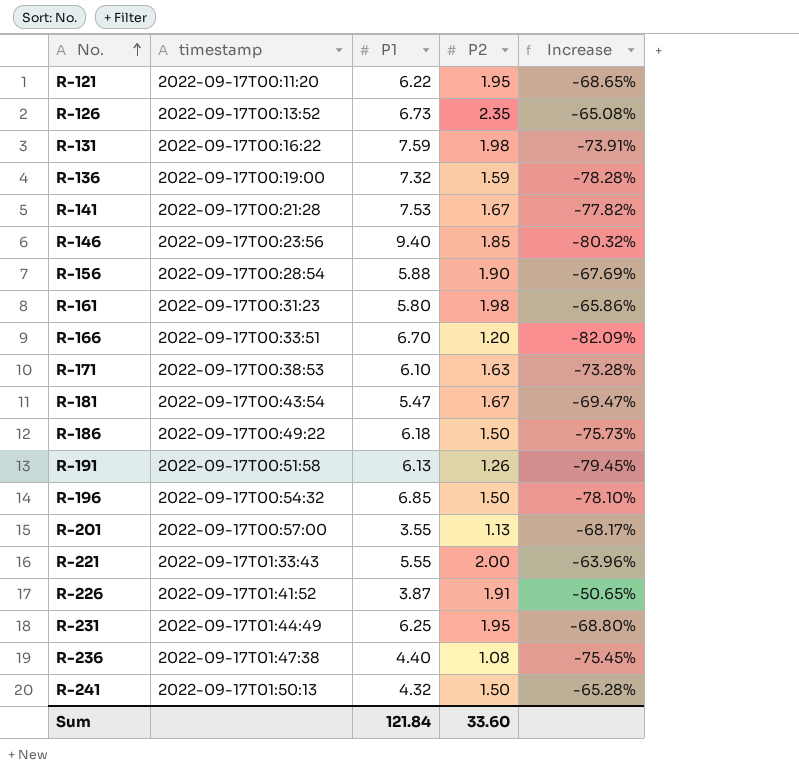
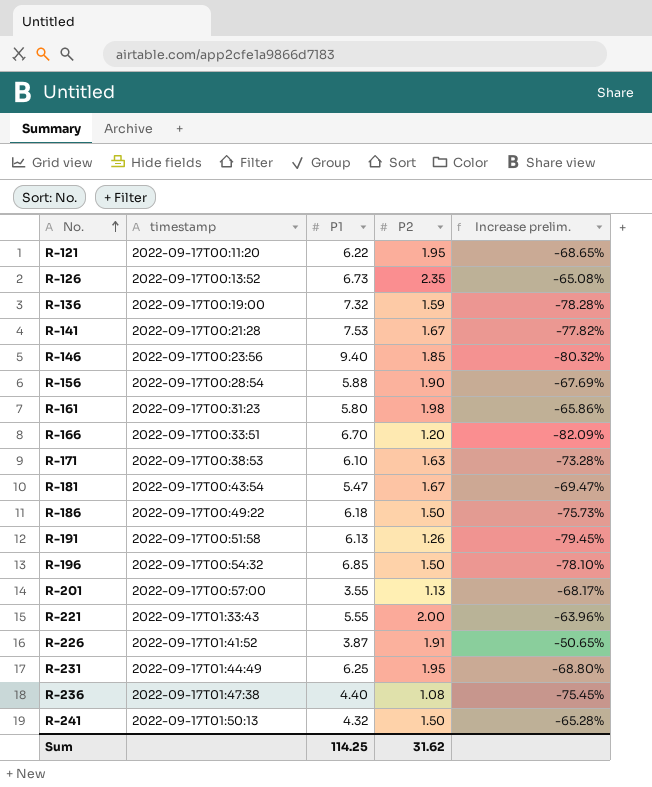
column name: Increase -> Increase prelim.
row R-131: 2022-09-17T00:16:22 | 7.59 | 1.98 | -73.91% -> none
Sum | P1: 121.84 -> 114.25
Sum | P2: 33.60 -> 31.62

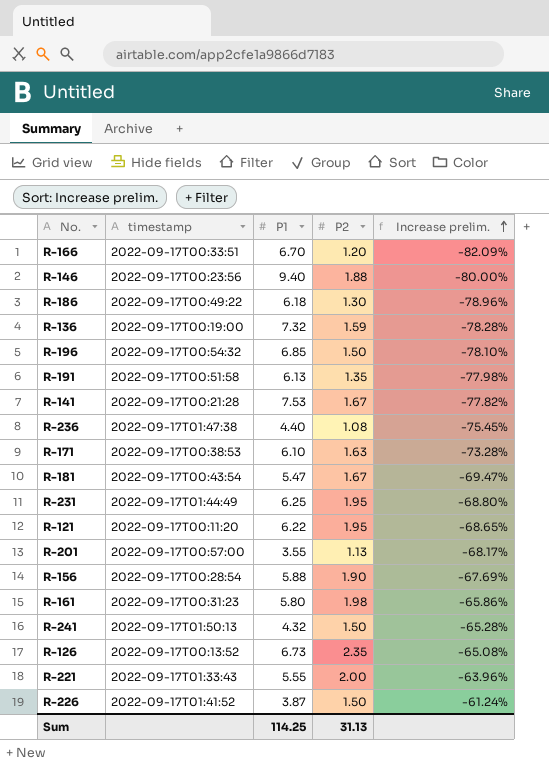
row order: No. ascending -> Increase prelim. ascending
R-146 | P2: 1.85 -> 1.88
R-146 | Increase prelim.: -80.32% -> -80.00%
R-186 | P2: 1.50 -> 1.30
R-186 | Increase prelim.: -75.73% -> -78.96%
R-191 | P2: 1.26 -> 1.35
R-191 | Increase prelim.: -79.45% -> -77.98%
R-226 | P2: 1.91 -> 1.50
R-226 | Increase prelim.: -50.65% -> -61.24%
Sum | P2: 31.62 -> 31.13

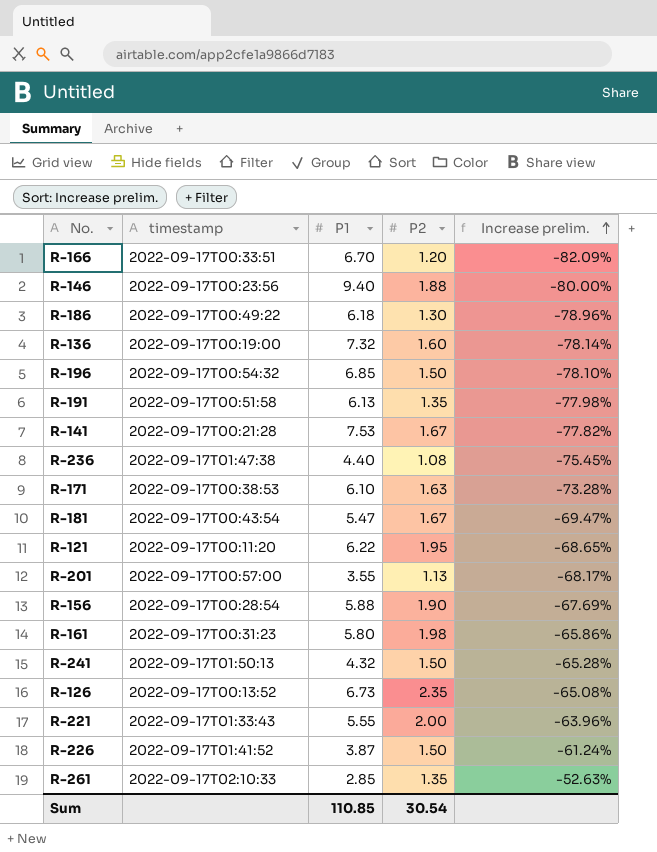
row R-231: 2022-09-17T01:44:49 | 6.25 | 1.95 | -68.80% -> none
R-136 | P2: 1.59 -> 1.60
R-136 | Increase prelim.: -78.28% -> -78.14%
row R-261: none -> 2022-09-17T02:10:33 | 2.85 | 1.35 | -52.63%
Sum | P1: 114.25 -> 110.85
Sum | P2: 31.13 -> 30.54

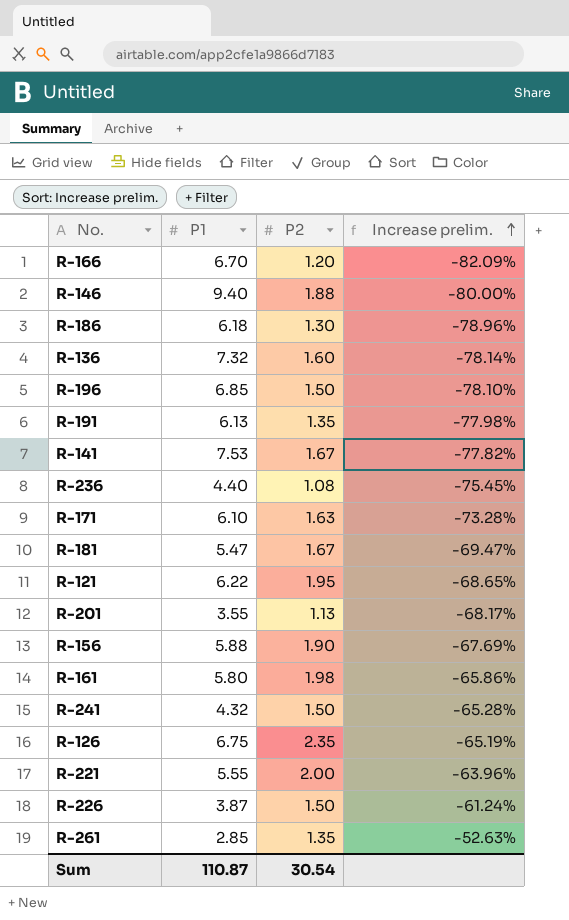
column timestamp | position: 2 -> none
R-126 | P1: 6.73 -> 6.75
R-126 | Increase prelim.: -65.08% -> -65.19%
Sum | P1: 110.85 -> 110.87

